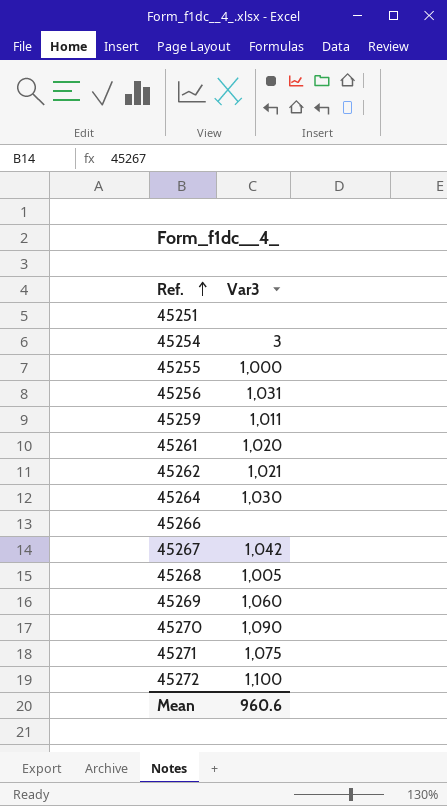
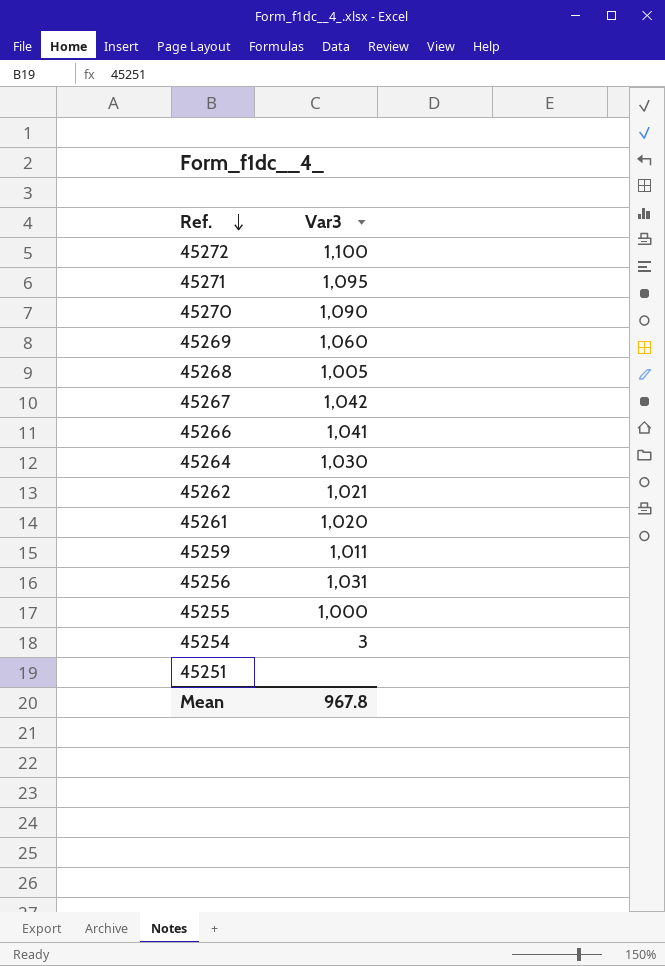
row order: Ref. ascending -> Ref. descending
45271 | Var3: 1,075 -> 1,095
45266 | Var3: none -> 1,041
Mean | Var3: 960.6 -> 967.8

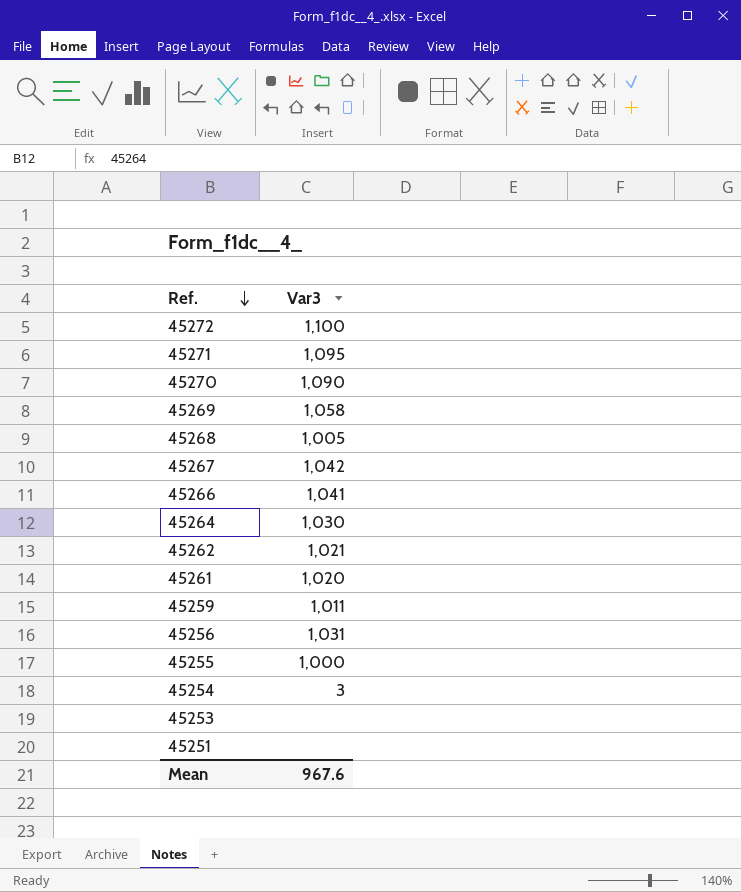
45269 | Var3: 1,060 -> 1,058
row 45253: none -> none
Mean | Var3: 967.8 -> 967.6

